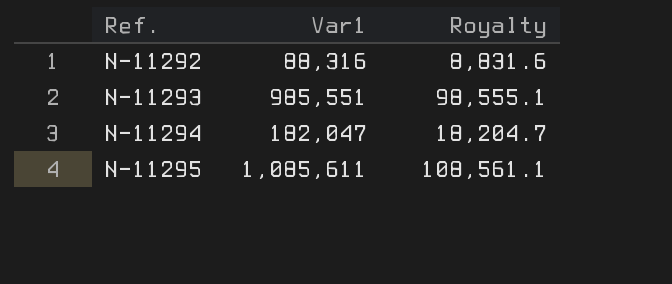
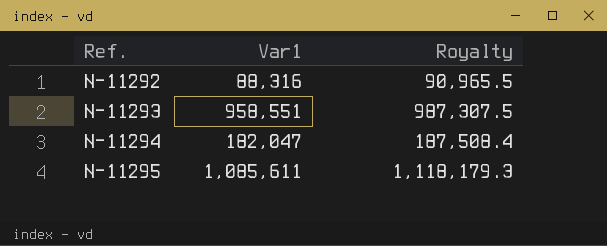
column Royalty | formula: [Var1] * 0.1 -> [Var1] * 1.03
N-11293 | Var1: 985,551 -> 958,551

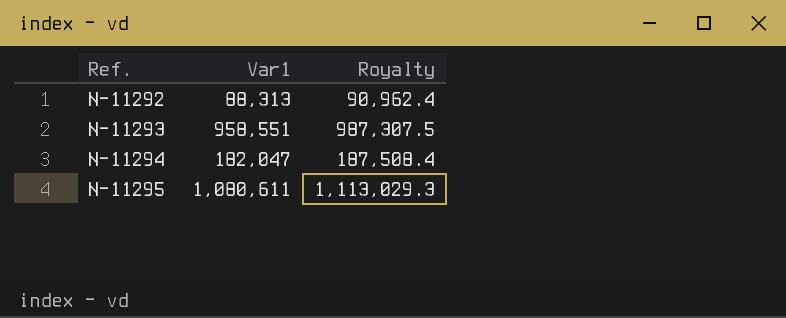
N-11292 | Var1: 88,316 -> 88,313
N-11292 | Royalty: 90,965.5 -> 90,962.4
N-11295 | Var1: 1,085,611 -> 1,080,611
N-11295 | Royalty: 1,118,179.3 -> 1,113,029.3

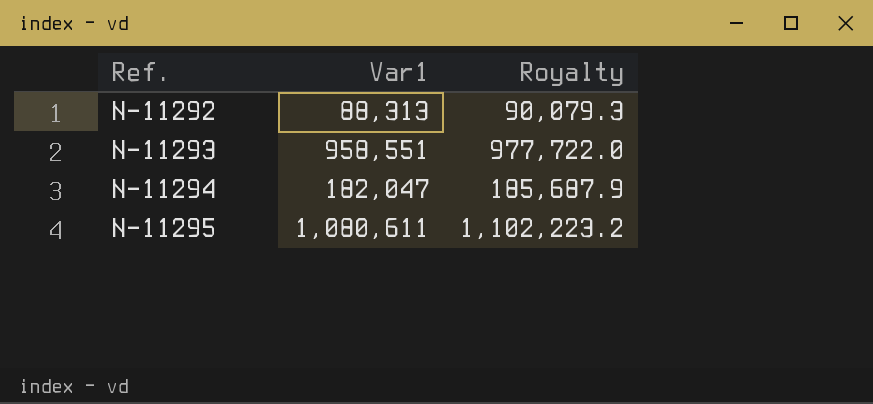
column Royalty | formula: [Var1] * 1.03 -> [Var1] * 1.02

